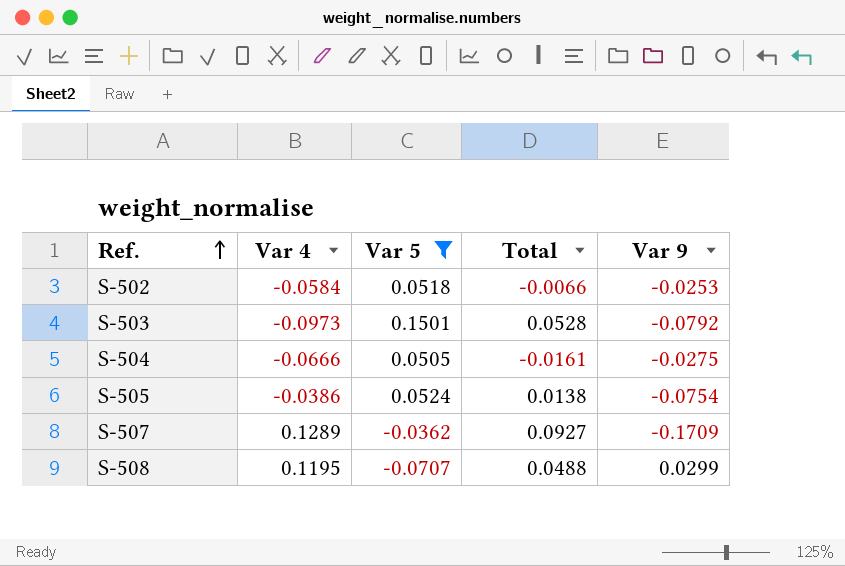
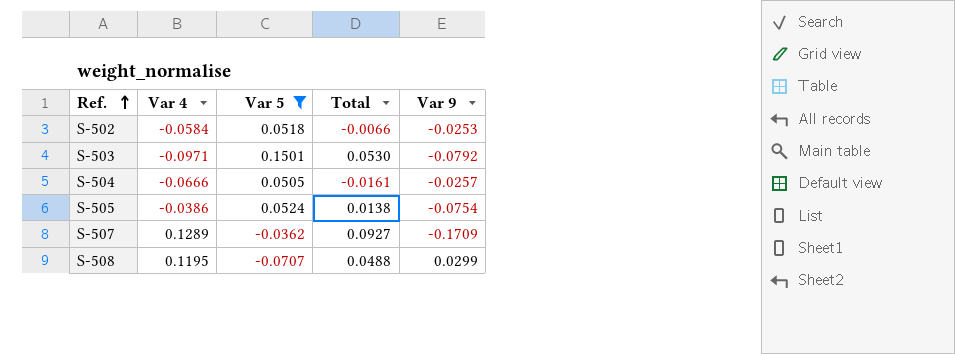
S-503 | Var 4: -0.0973 -> -0.0971
S-503 | Total: 0.0528 -> 0.0530
S-504 | Var 9: -0.0275 -> -0.0257

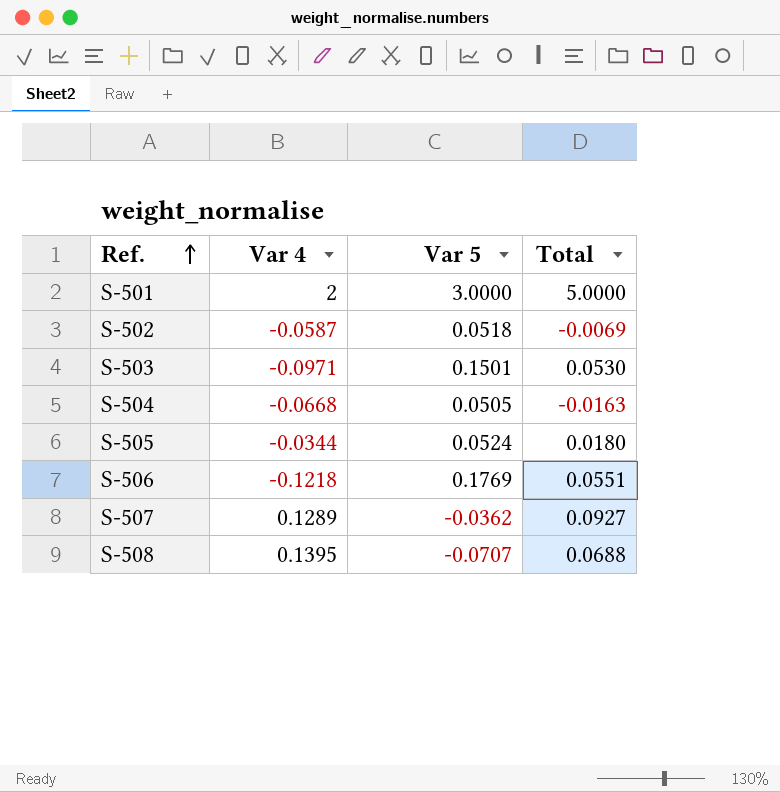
filter: Var 5 <= 0.1501 -> none
column Var 9 | position: 5 -> none
S-502 | Var 4: -0.0584 -> -0.0587
S-502 | Total: -0.0066 -> -0.0069
S-504 | Var 4: -0.0666 -> -0.0668
S-504 | Total: -0.0161 -> -0.0163
S-505 | Var 4: -0.0386 -> -0.0344
S-505 | Total: 0.0138 -> 0.0180
S-508 | Var 4: 0.1195 -> 0.1395
S-508 | Total: 0.0488 -> 0.0688

